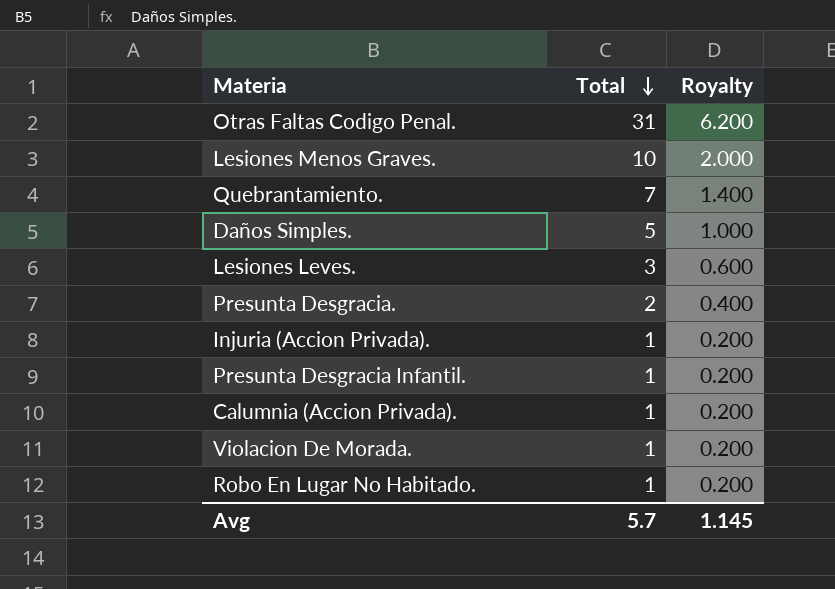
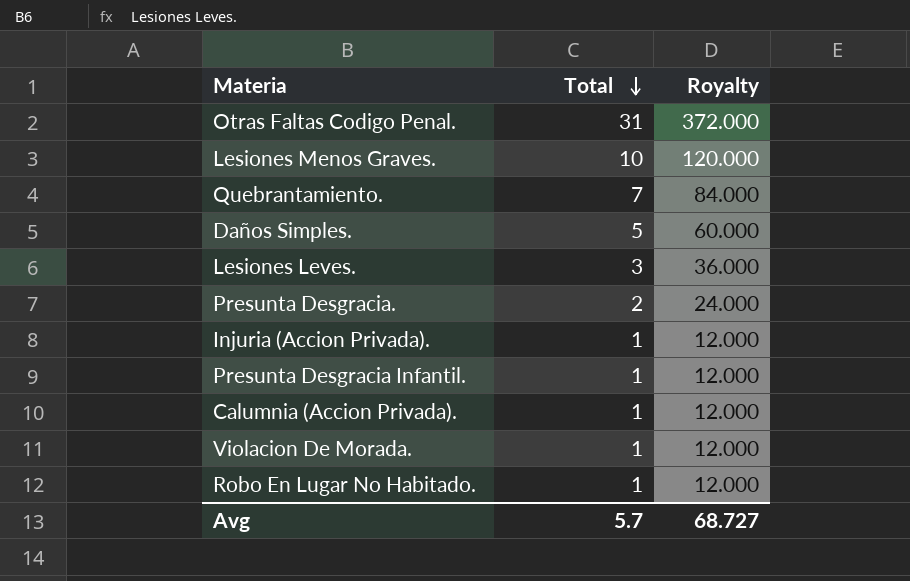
column Royalty | formula: [Total] * 0.2 -> [Total] * 12
Avg | Royalty: 1.145 -> 68.727

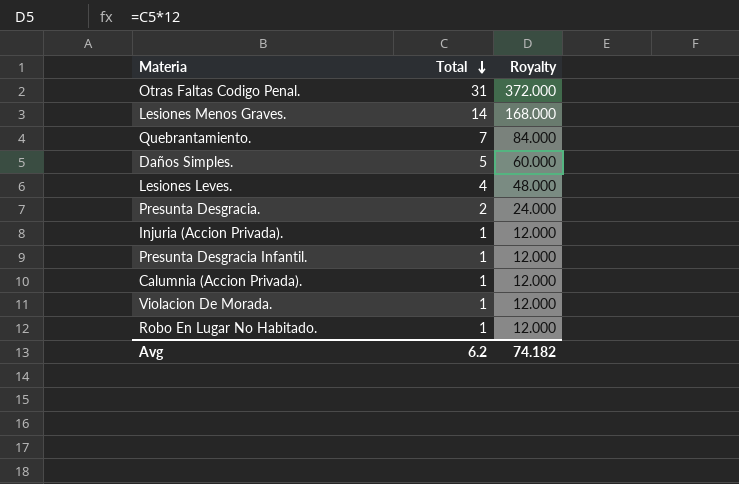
Lesiones Menos Graves. | Total: 10 -> 14
Lesiones Menos Graves. | Royalty: 120.000 -> 168.000
Lesiones Leves. | Total: 3 -> 4
Lesiones Leves. | Royalty: 36.000 -> 48.000
Avg | Total: 5.7 -> 6.2
Avg | Royalty: 68.727 -> 74.182

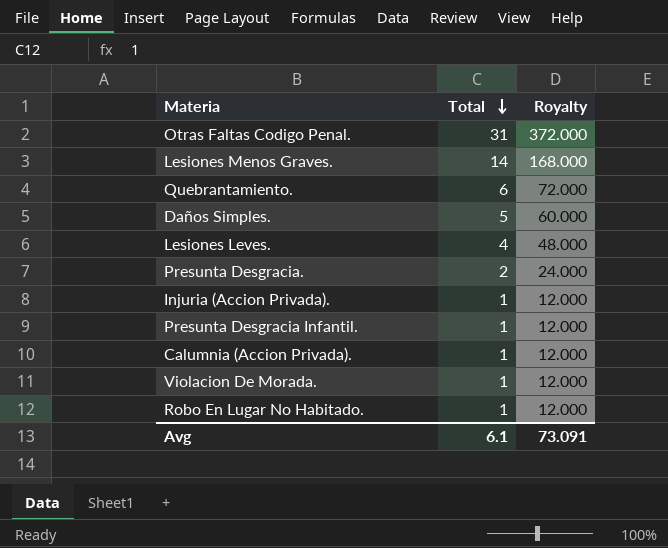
Quebrantamiento. | Total: 7 -> 6
Quebrantamiento. | Royalty: 84.000 -> 72.000
Avg | Total: 6.2 -> 6.1
Avg | Royalty: 74.182 -> 73.091

